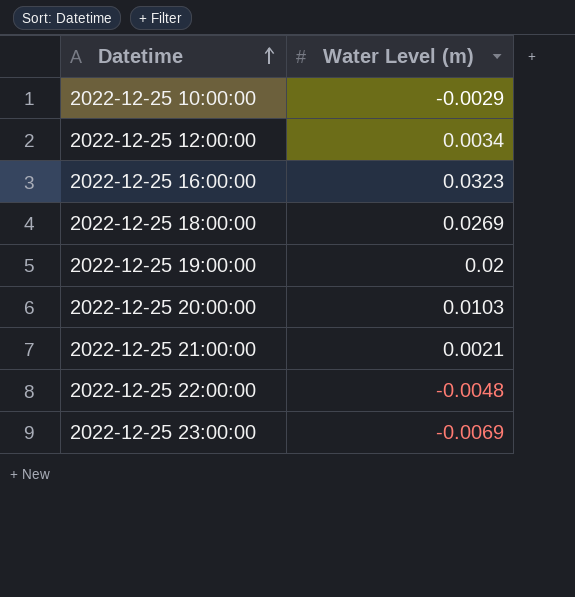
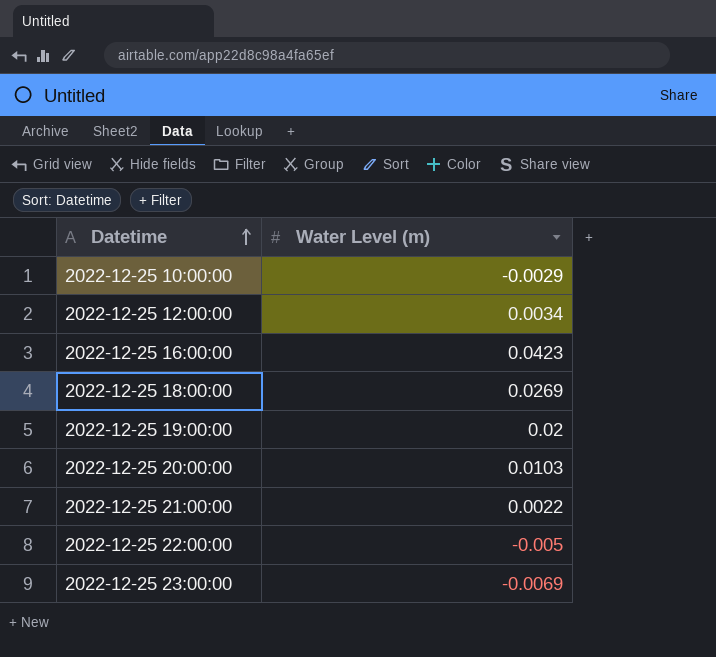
2022-12-25 16:00:00 | Water Level (m): 0.0323 -> 0.0423
2022-12-25 21:00:00 | Water Level (m): 0.0021 -> 0.0022
2022-12-25 22:00:00 | Water Level (m): -0.0048 -> -0.005

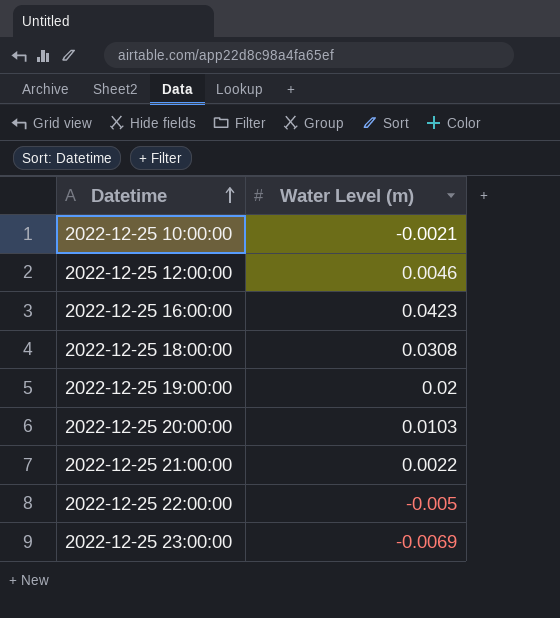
2022-12-25 10:00:00 | Water Level (m): -0.0029 -> -0.0021
2022-12-25 12:00:00 | Water Level (m): 0.0034 -> 0.0046
2022-12-25 18:00:00 | Water Level (m): 0.0269 -> 0.0308

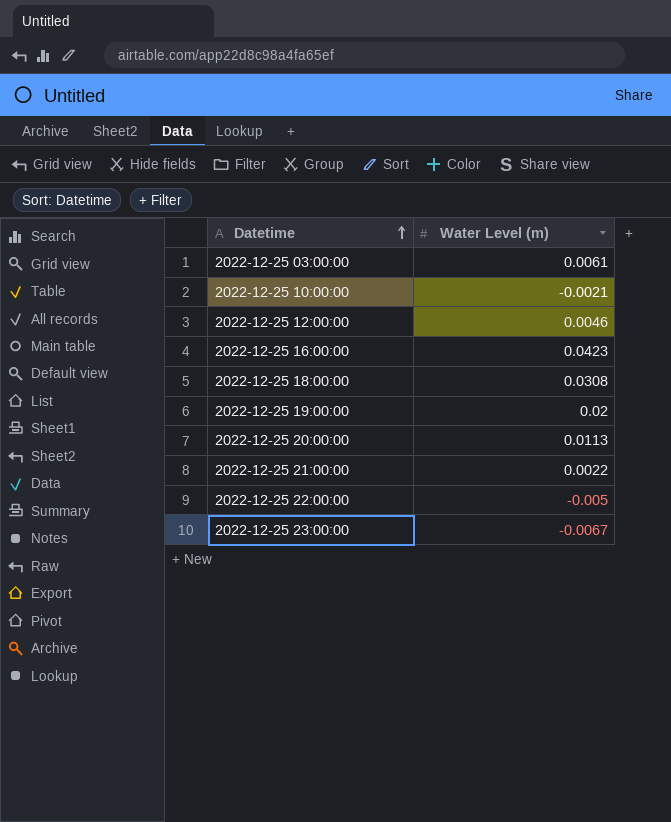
row 2022-12-25 03:00:00: none -> 0.0061
2022-12-25 20:00:00 | Water Level (m): 0.0103 -> 0.0113
2022-12-25 23:00:00 | Water Level (m): -0.0069 -> -0.0067

